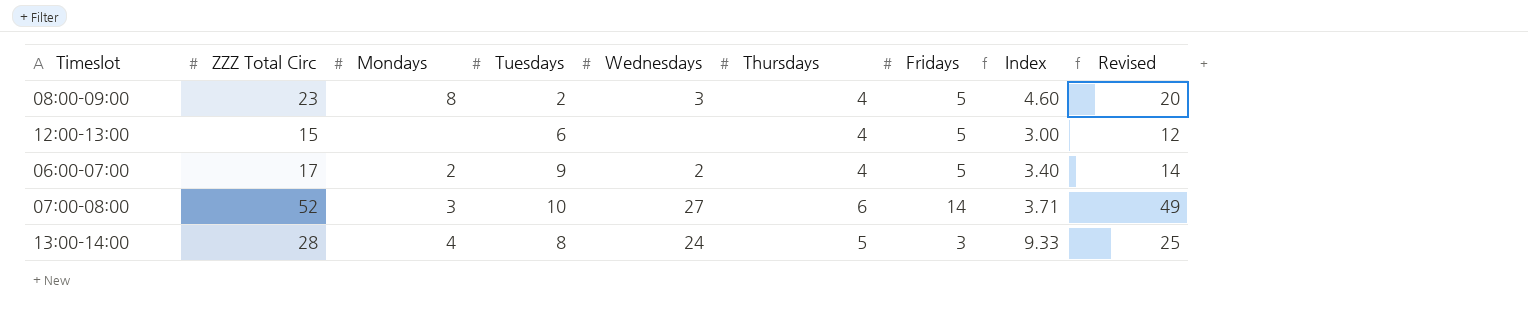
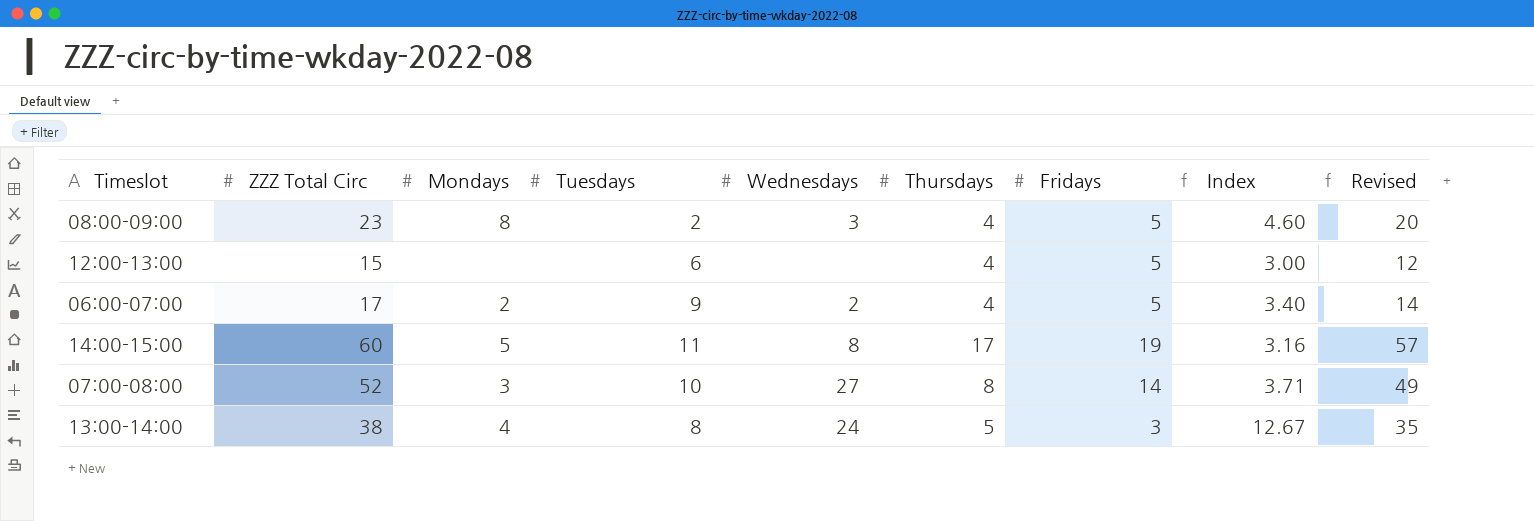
row 14:00-15:00: none -> 60 | 5 | 11 | 8 | 17 | 19 | 3.16 | 57
07:00-08:00 | Thursdays: 6 -> 8
13:00-14:00 | ZZZ Total Circ: 28 -> 38
13:00-14:00 | Index: 9.33 -> 12.67
13:00-14:00 | Revised: 25 -> 35

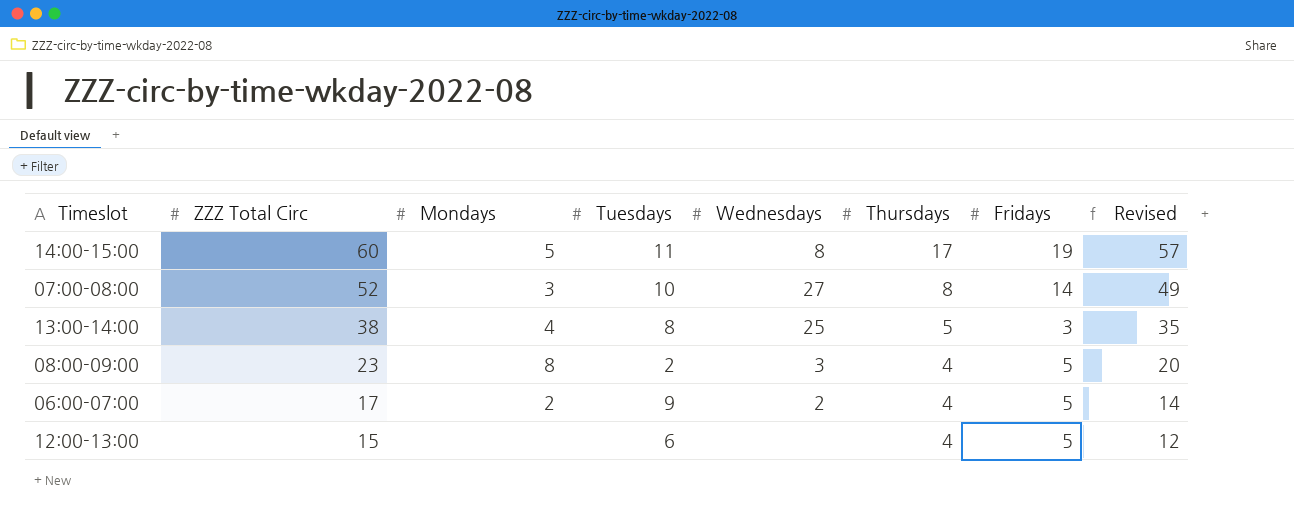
row order: none -> ZZZ Total Circ descending
column Index | formula: [ZZZ Total Circ] / [Fridays] -> none
13:00-14:00 | Wednesdays: 24 -> 25

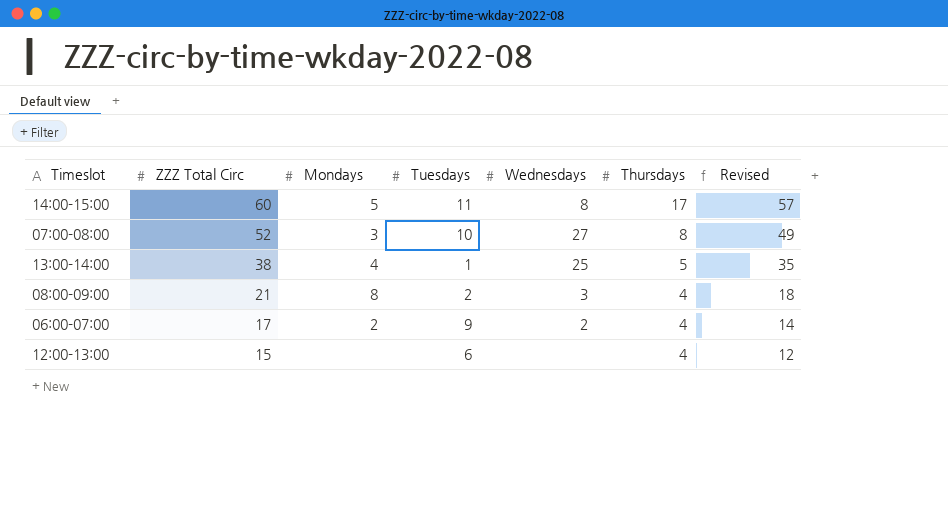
column Fridays | position: 7 -> none
13:00-14:00 | Tuesdays: 8 -> 1
08:00-09:00 | ZZZ Total Circ: 23 -> 21
08:00-09:00 | Revised: 20 -> 18

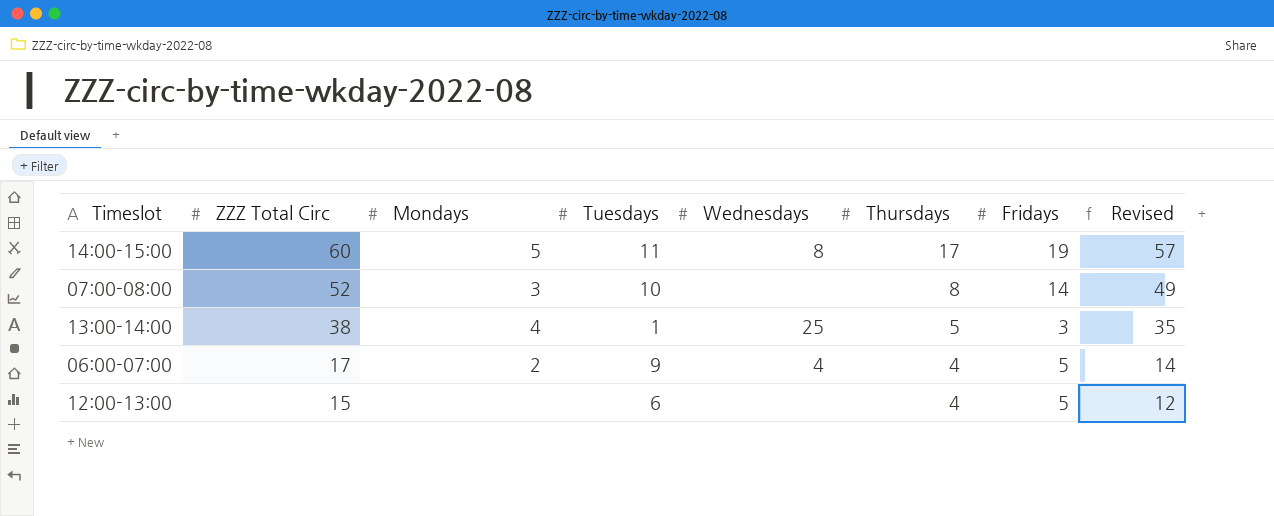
column Fridays | position: none -> 7
row 08:00-09:00: 21 | 8 | 2 | 3 | 4 | 18 -> none
07:00-08:00 | Wednesdays: 27 -> none
06:00-07:00 | Wednesdays: 2 -> 4

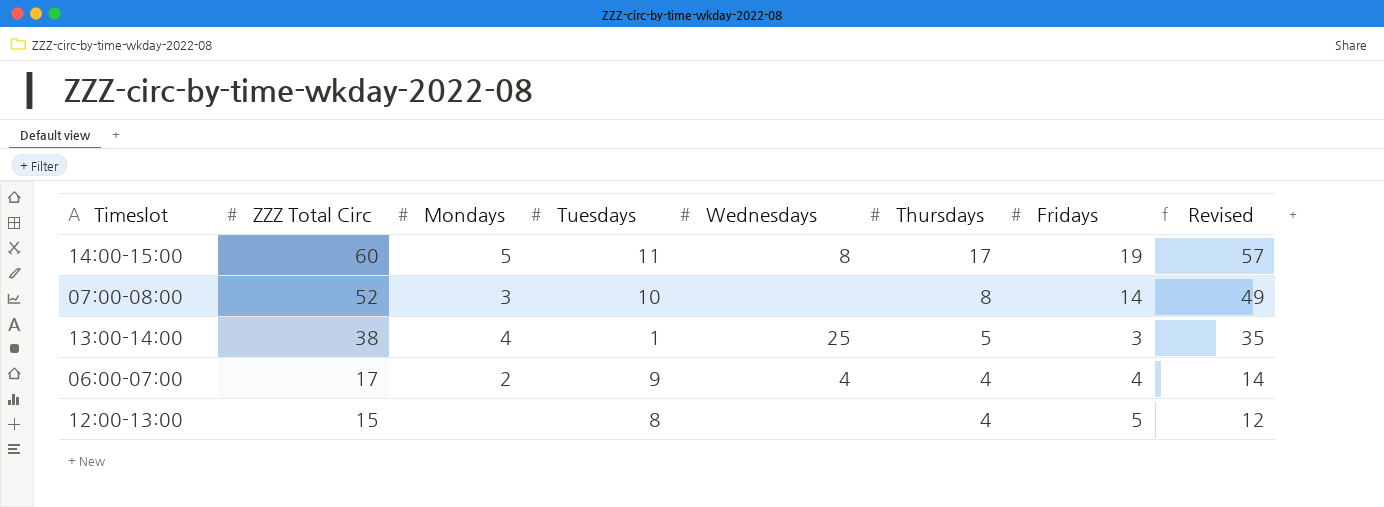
06:00-07:00 | Fridays: 5 -> 4
12:00-13:00 | Tuesdays: 6 -> 8

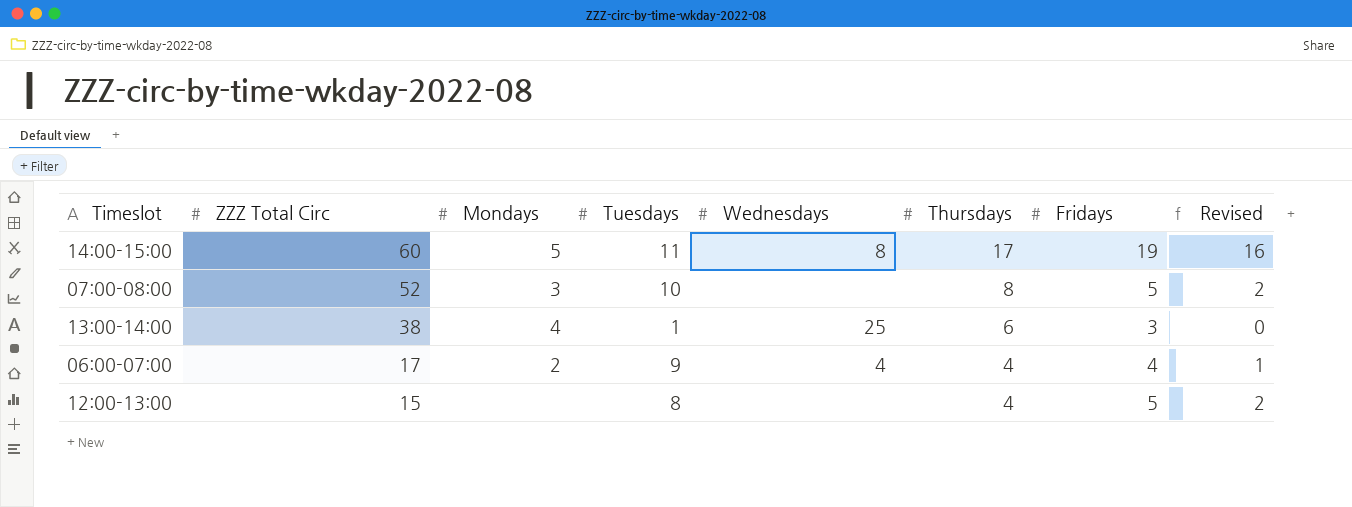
column Revised | formula: [ZZZ Total Circ] - 3 -> [Fridays] - 3
07:00-08:00 | Fridays: 14 -> 5
13:00-14:00 | Thursdays: 5 -> 6

